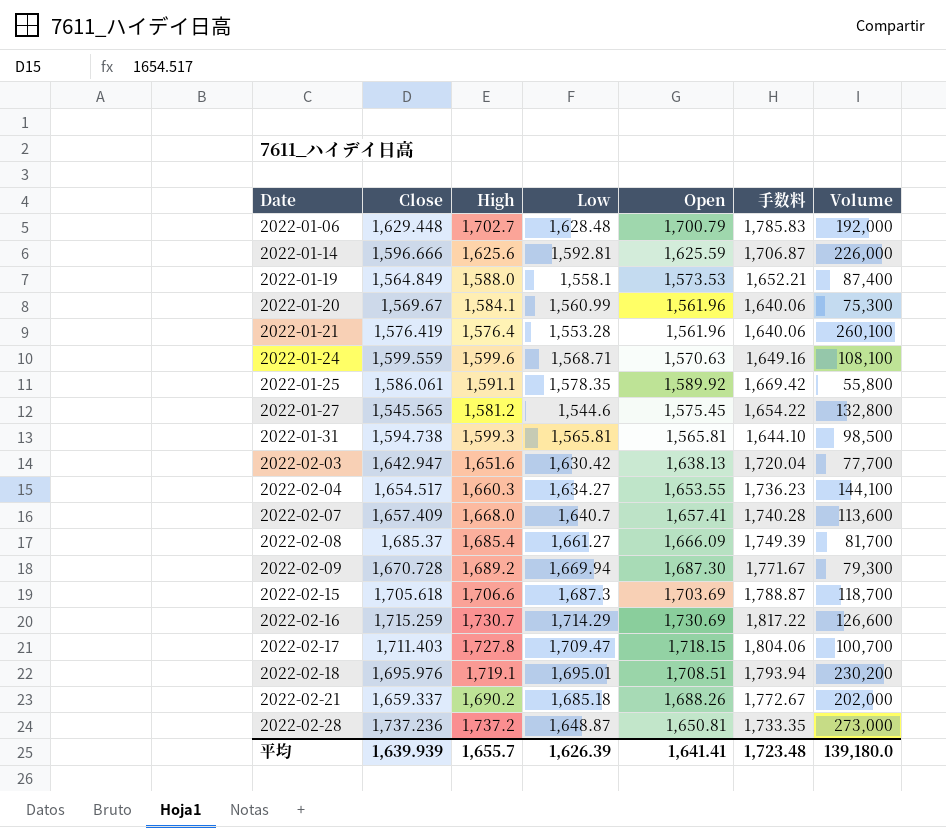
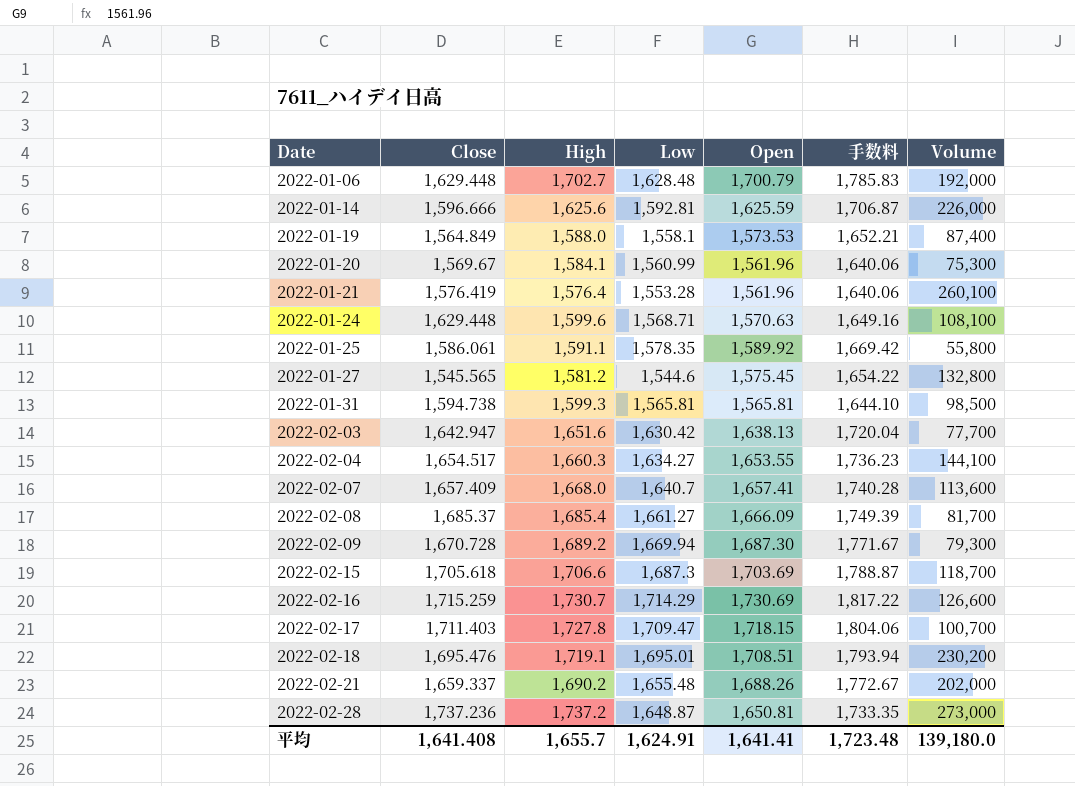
2022-01-24 | Close: 1,599.559 -> 1,629.448
2022-02-18 | Close: 1,695.976 -> 1,695.476
2022-02-21 | Low: 1,685.18 -> 1,655.48
平均 | Close: 1,639.939 -> 1,641.408
平均 | Low: 1,626.39 -> 1,624.91

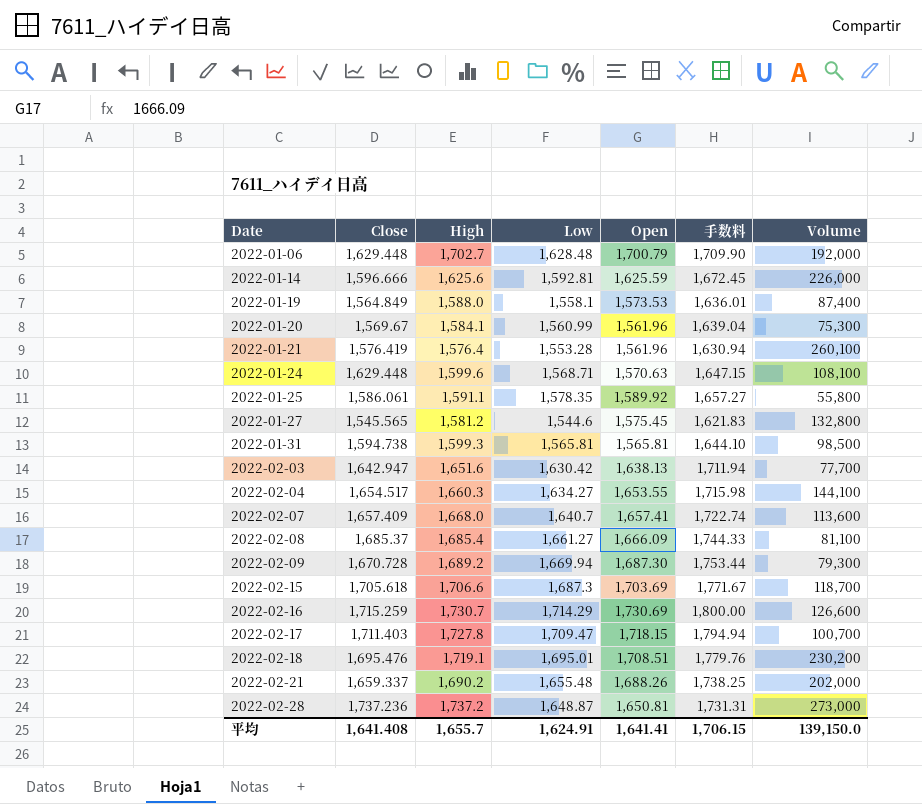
column 手数料 | formula: [Open] * 1.05 -> [Low] * 1.05
2022-02-08 | Volume: 81,700 -> 81,100
平均 | 手数料: 1,723.48 -> 1,706.15
平均 | Volume: 139,180.0 -> 139,150.0

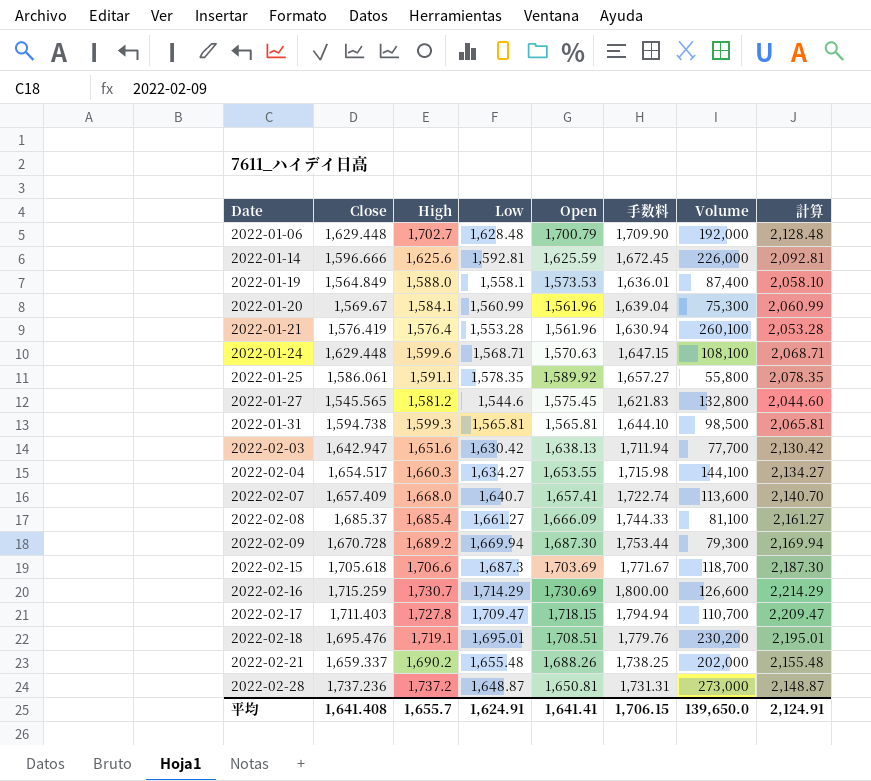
column 計算 | formula: none -> [Low] + 500
2022-02-17 | Volume: 100,700 -> 110,700
平均 | Volume: 139,150.0 -> 139,650.0

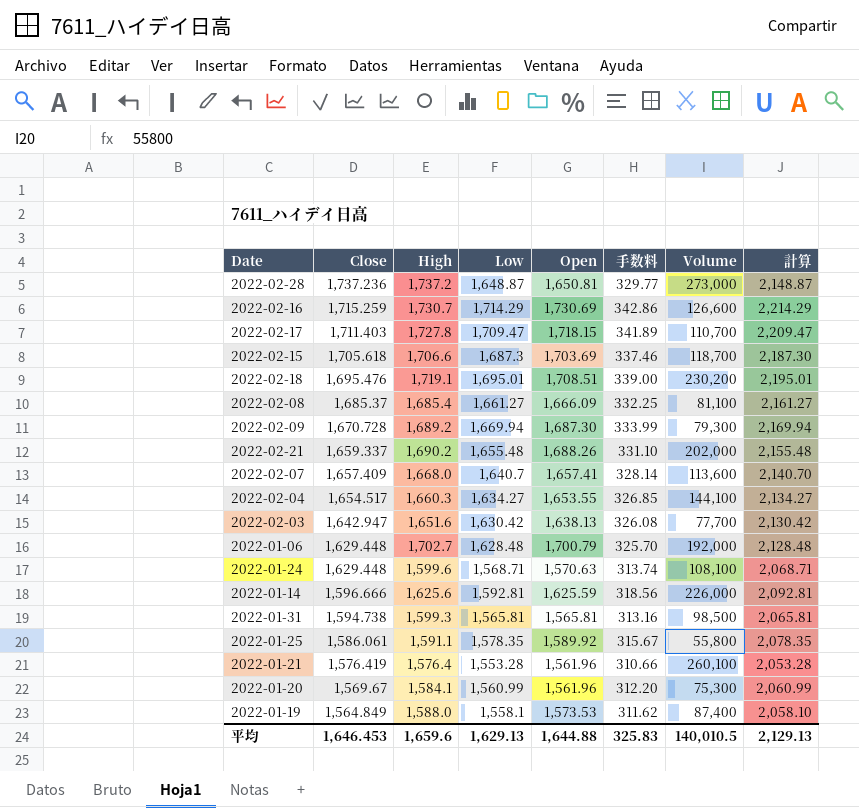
row order: Date ascending -> Close descending
column 手数料 | formula: [Low] * 1.05 -> [Low] * 0.2
row 2022-01-27: 1,545.565 | 1,581.2 | 1,544.6 | 1,575.45 | 1,621.83 | 132,800 | 2,044.60 -> none
平均 | Close: 1,641.408 -> 1,646.453
平均 | High: 1,655.7 -> 1,659.6
平均 | Low: 1,624.91 -> 1,629.13
平均 | Open: 1,641.41 -> 1,644.88
平均 | 手数料: 1,706.15 -> 325.83
平均 | Volume: 139,650.0 -> 140,010.5
平均 | 計算: 2,124.91 -> 2,129.13

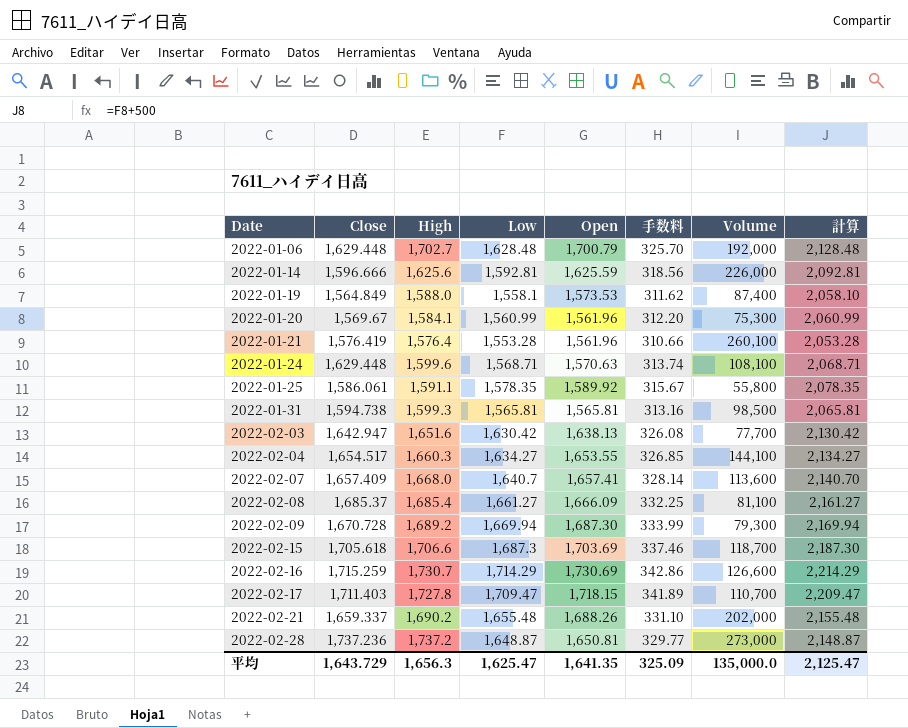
row order: Close descending -> Date ascending
row 2022-02-18: 1,695.476 | 1,719.1 | 1,695.01 | 1,708.51 | 339.00 | 230,200 | 2,195.01 -> none
平均 | Close: 1,646.453 -> 1,643.729
平均 | High: 1,659.6 -> 1,656.3
平均 | Low: 1,629.13 -> 1,625.47
平均 | Open: 1,644.88 -> 1,641.35
平均 | 手数料: 325.83 -> 325.09
平均 | Volume: 140,010.5 -> 135,000.0
平均 | 計算: 2,129.13 -> 2,125.47

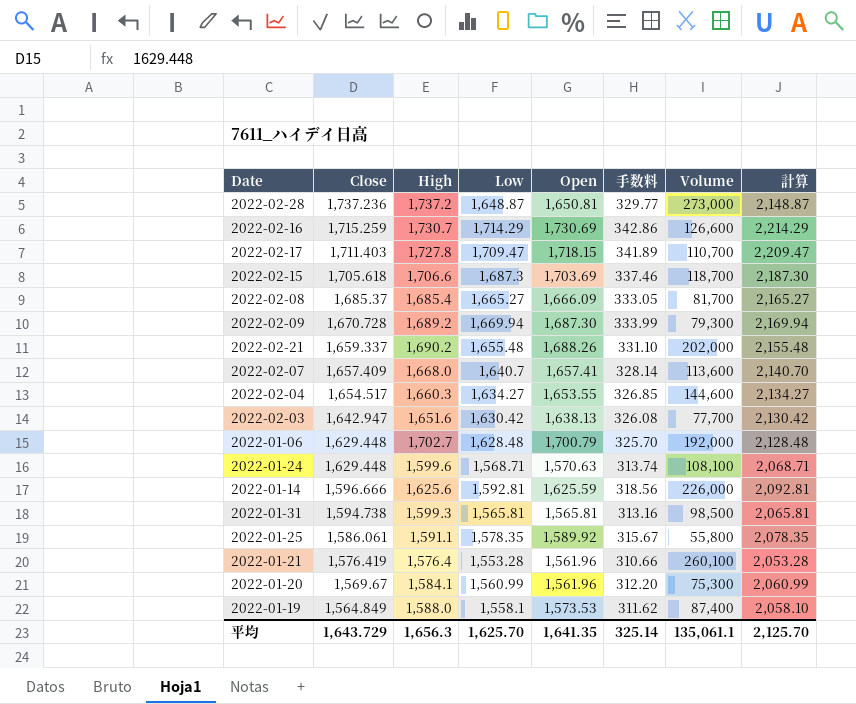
row order: Date ascending -> Close descending
2022-02-08 | Low: 1,661.27 -> 1,665.27
2022-02-08 | 手数料: 332.25 -> 333.05
2022-02-08 | Volume: 81,100 -> 81,700
2022-02-08 | 計算: 2,161.27 -> 2,165.27
2022-02-04 | Volume: 144,100 -> 144,600
平均 | Low: 1,625.47 -> 1,625.70
平均 | 手数料: 325.09 -> 325.14
平均 | Volume: 135,000.0 -> 135,061.1
平均 | 計算: 2,125.47 -> 2,125.70

